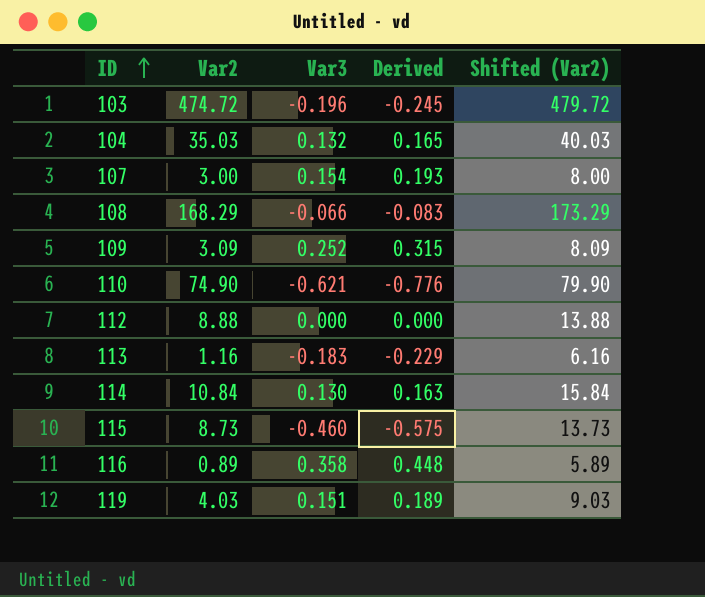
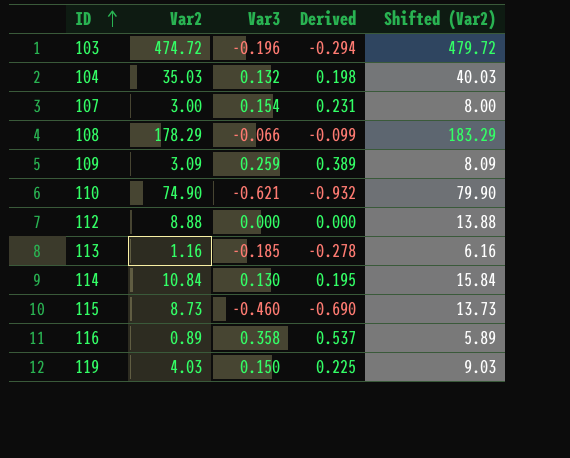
column Derived | formula: [Var3] * 1.25 -> [Var3] * 1.5
108 | Var2: 168.29 -> 178.29
108 | Shifted (Var2): 173.29 -> 183.29
109 | Var3: 0.252 -> 0.259
113 | Var3: -0.183 -> -0.185
119 | Var3: 0.151 -> 0.150

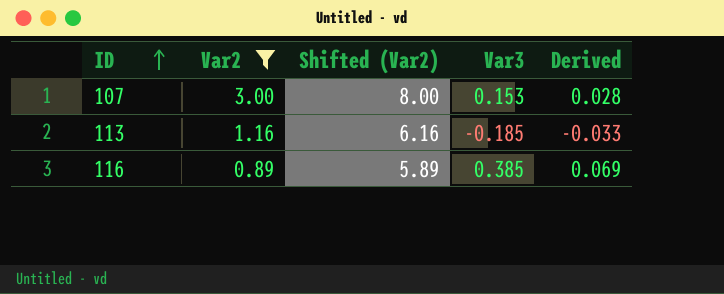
filter: none -> Var2 <= 3.00
column Shifted (Var2) | position: 5 -> 3
column Derived | formula: [Var3] * 1.5 -> [Var3] * 0.18
107 | Var3: 0.154 -> 0.153
116 | Var3: 0.358 -> 0.385

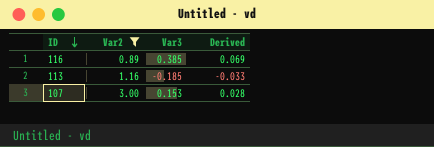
row order: ID ascending -> ID descending
column Shifted (Var2) | formula: [Var2] + 5 -> none

